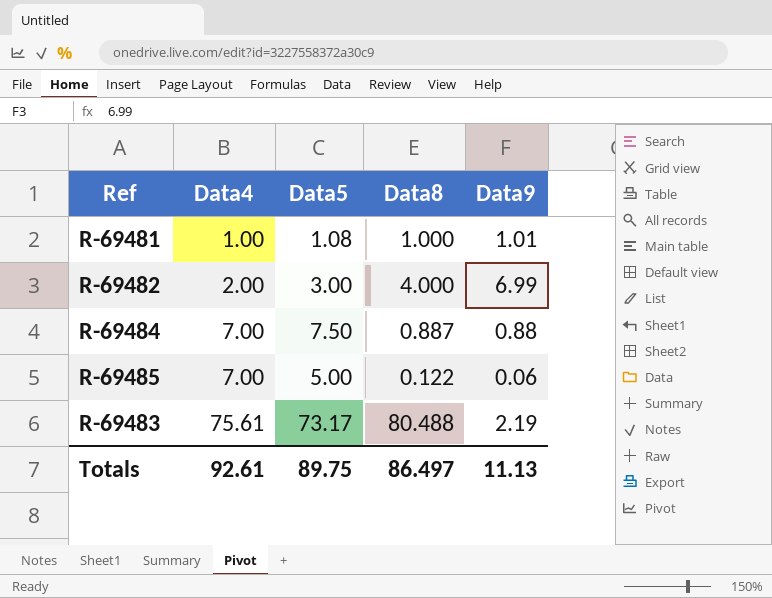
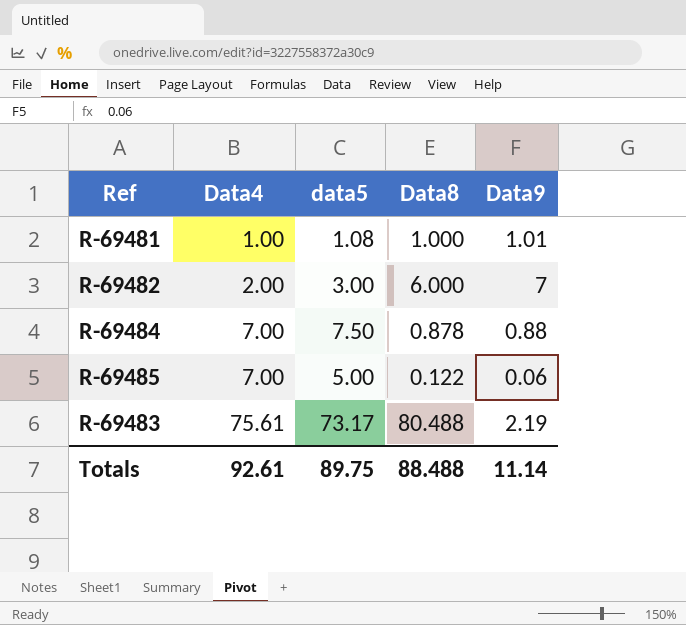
column name: Data5 -> data5
R-69482 | Data8: 4.000 -> 6.000
R-69482 | Data9: 6.99 -> 7
R-69484 | Data8: 0.887 -> 0.878
Totals | Data8: 86.497 -> 88.488
Totals | Data9: 11.13 -> 11.14

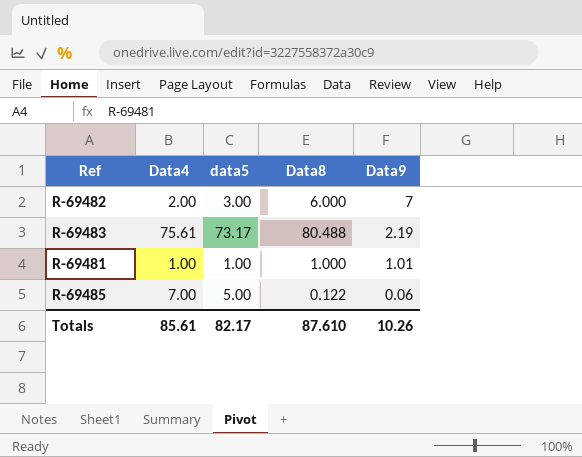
row order: Data4 ascending -> Data9 descending
row R-69484: 7.00 | 7.50 | 0.878 | 0.88 -> none
R-69481 | data5: 1.08 -> 1.00
Totals | Data4: 92.61 -> 85.61
Totals | data5: 89.75 -> 82.17
Totals | Data8: 88.488 -> 87.610
Totals | Data9: 11.14 -> 10.26

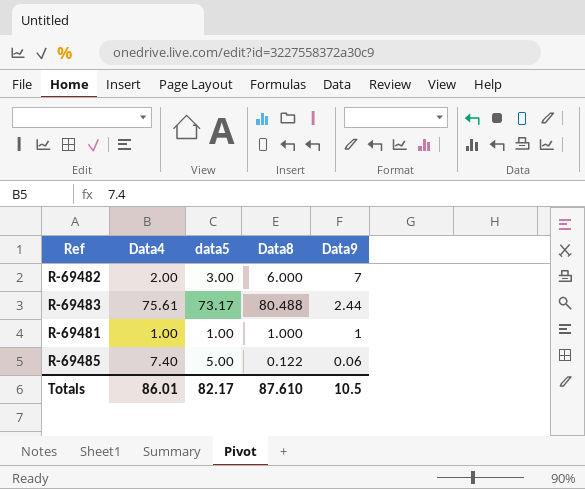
R-69483 | Data9: 2.19 -> 2.44
R-69481 | Data9: 1.01 -> 1
R-69485 | Data4: 7.00 -> 7.40
Totals | Data4: 85.61 -> 86.01
Totals | Data9: 10.26 -> 10.5

